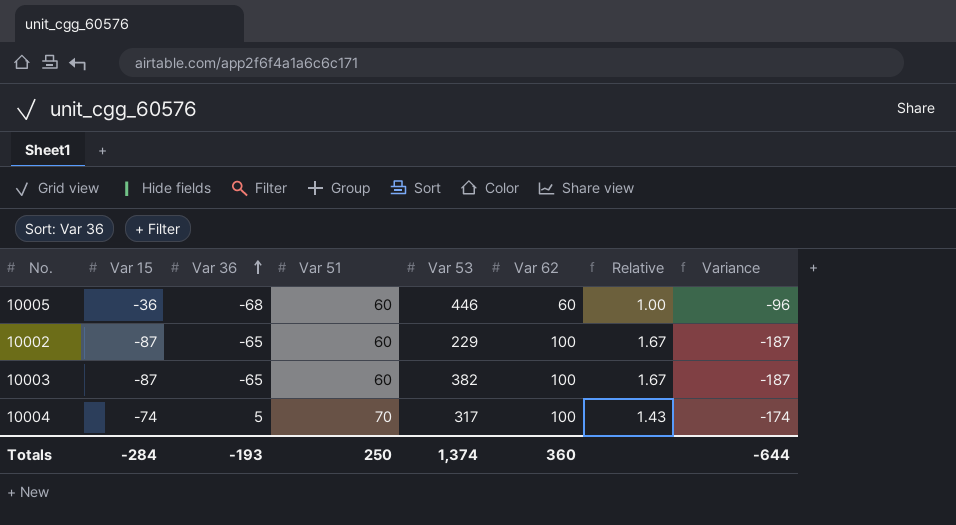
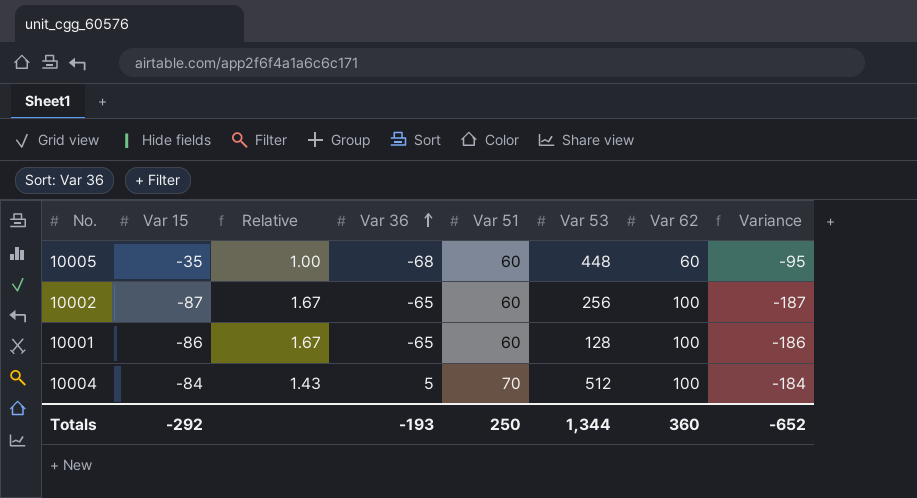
column Relative | position: 7 -> 3
row 10003: -87 | -65 | 60 | 382 | 100 | 1.67 | -187 -> none
10005 | Var 15: -36 -> -35
10005 | Var 53: 446 -> 448
10005 | Variance: -96 -> -95
10002 | Var 53: 229 -> 256
row 10001: none -> -86 | 1.67 | -65 | 60 | 128 | 100 | -186
10004 | Var 15: -74 -> -84
10004 | Var 53: 317 -> 512
10004 | Variance: -174 -> -184
Totals | Var 15: -284 -> -292
Totals | Var 53: 1,374 -> 1,344
Totals | Variance: -644 -> -652

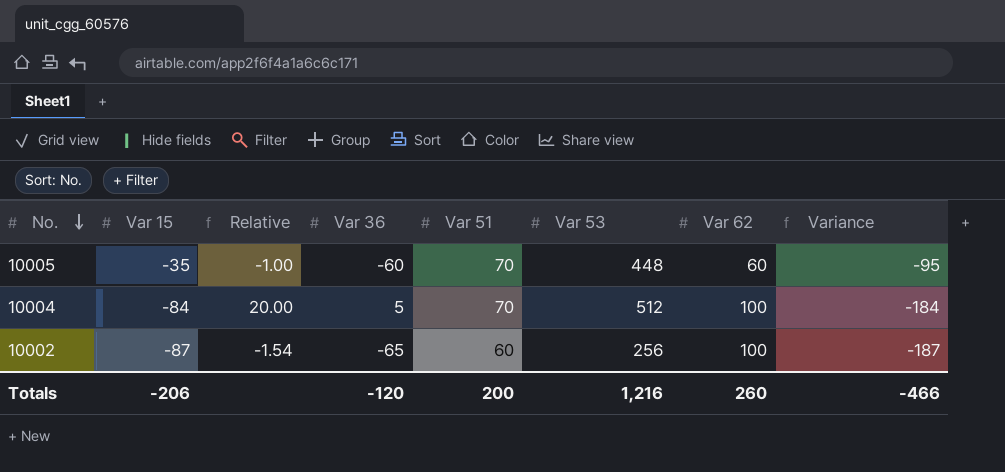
row order: Var 36 ascending -> No. descending
column Relative | formula: [Var 62] / [Var 51] -> [Var 62] / [Var 36]
row 10001: -86 | 1.67 | -65 | 60 | 128 | 100 | -186 -> none
10005 | Var 36: -68 -> -60
10005 | Var 51: 60 -> 70
Totals | Var 15: -292 -> -206
Totals | Var 36: -193 -> -120
Totals | Var 51: 250 -> 200
Totals | Var 53: 1,344 -> 1,216
Totals | Var 62: 360 -> 260
Totals | Variance: -652 -> -466

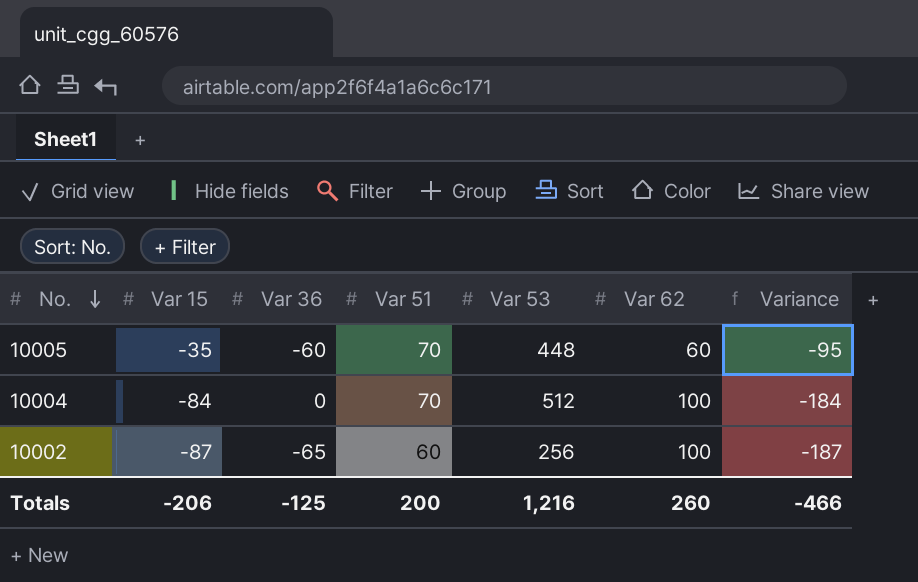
column Relative | formula: [Var 62] / [Var 36] -> none
10004 | Var 36: 5 -> 0
Totals | Var 36: -120 -> -125

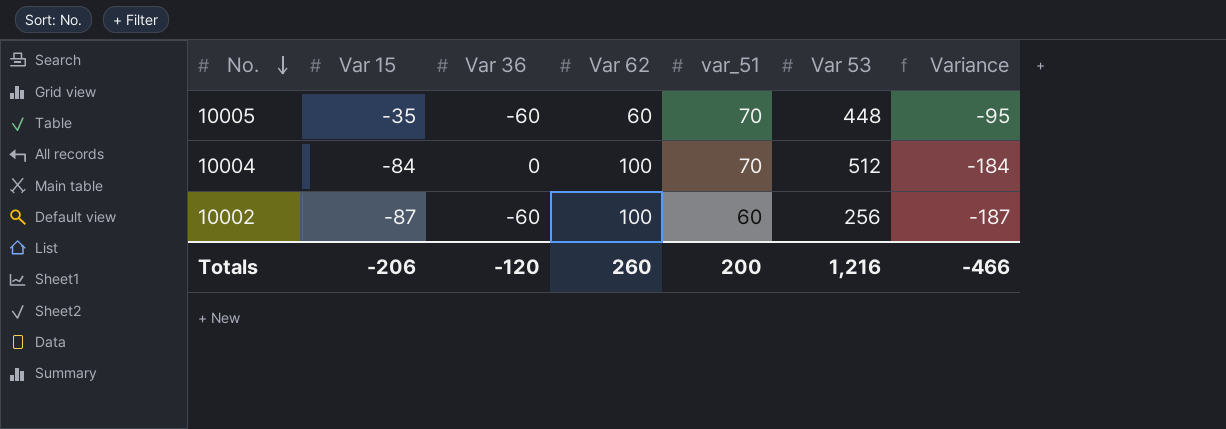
column Var 62 | position: 6 -> 4
column name: Var 51 -> var_51
10002 | Var 36: -65 -> -60
Totals | Var 36: -125 -> -120

